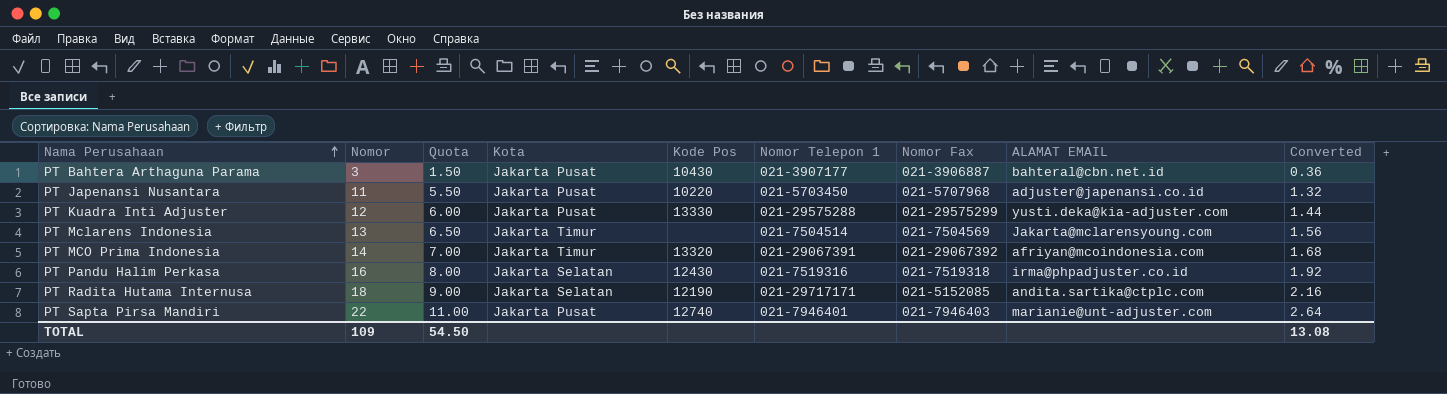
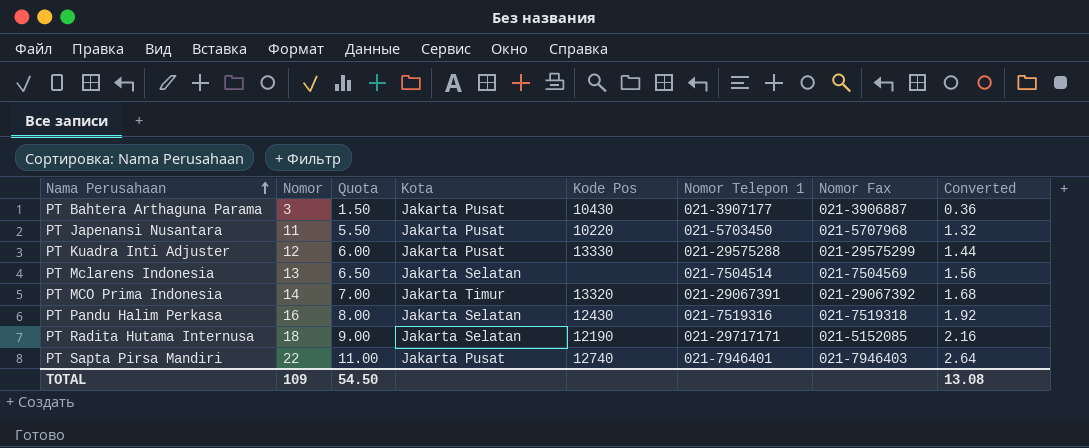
column ALAMAT EMAIL | position: 8 -> none
PT Mclarens Indonesia | Kota: Jakarta Timur -> Jakarta Selatan

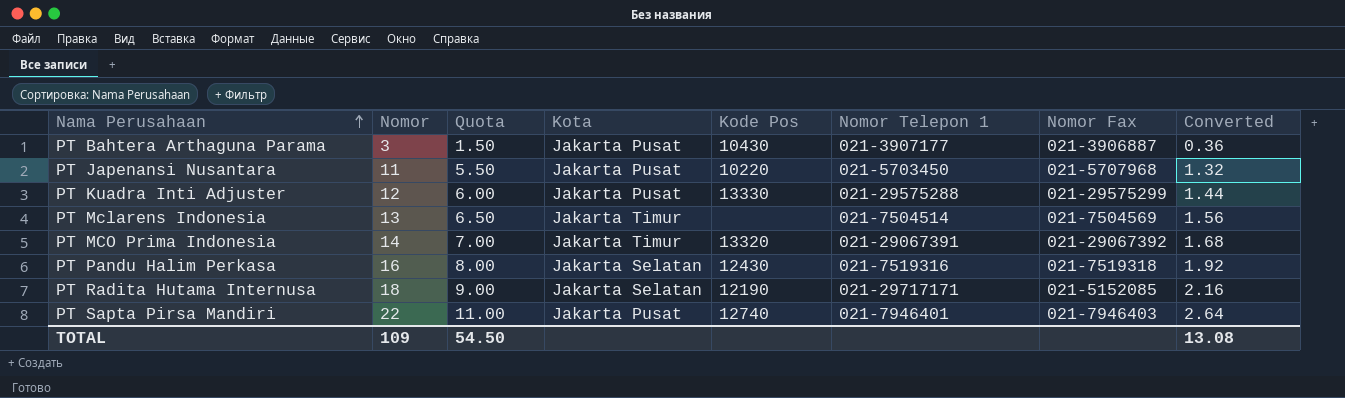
PT Mclarens Indonesia | Kota: Jakarta Selatan -> Jakarta Timur

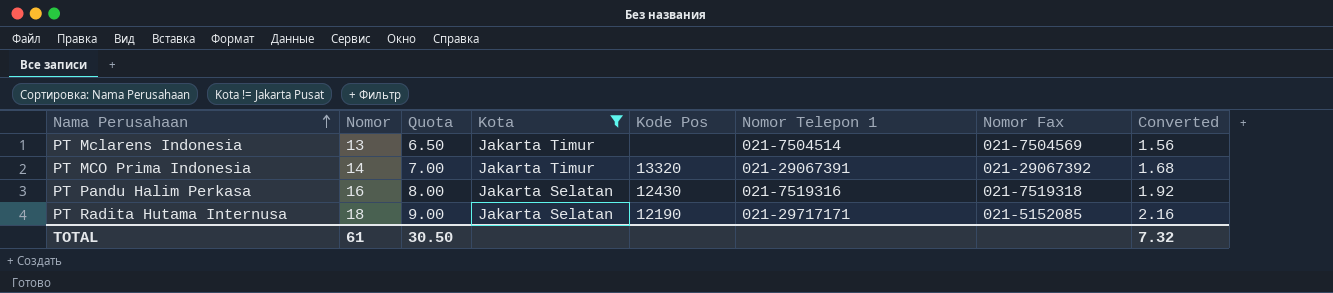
filter: none -> Kota != Jakarta Pusat
TOTAL | Nomor: 109 -> 61
TOTAL | Quota: 54.50 -> 30.50
TOTAL | Converted: 13.08 -> 7.32

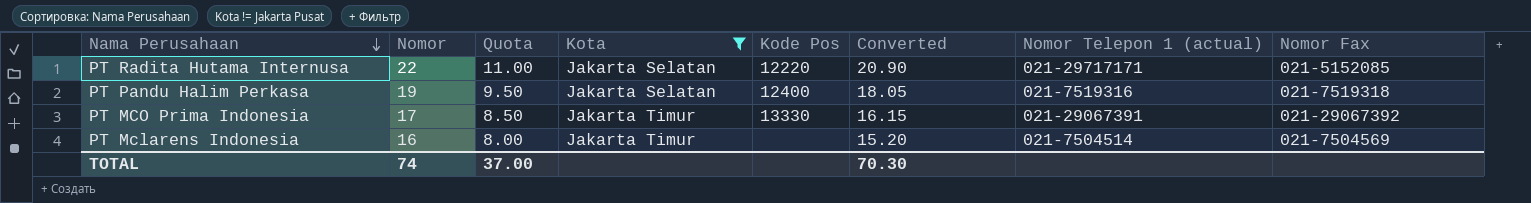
row order: Nama Perusahaan ascending -> Nama Perusahaan descending
column Converted | formula: [Nomor] * 0.12 -> [Nomor] * 0.95
column Converted | position: 8 -> 6
column name: Nomor Telepon 1 -> Nomor Telepon 1 (actual)
PT Radita Hutama Internusa | Nomor: 18 -> 22
PT Radita Hutama Internusa | Quota: 9.00 -> 11.00
PT Radita Hutama Internusa | Kode Pos: 12190 -> 12220
PT Pandu Halim Perkasa | Nomor: 16 -> 19
PT Pandu Halim Perkasa | Quota: 8.00 -> 9.50
PT Pandu Halim Perkasa | Kode Pos: 12430 -> 12400
PT MCO Prima Indonesia | Nomor: 14 -> 17
PT MCO Prima Indonesia | Quota: 7.00 -> 8.50
PT MCO Prima Indonesia | Kode Pos: 13320 -> 13330
PT Mclarens Indonesia | Nomor: 13 -> 16
PT Mclarens Indonesia | Quota: 6.50 -> 8.00
TOTAL | Nomor: 61 -> 74
TOTAL | Quota: 30.50 -> 37.00
TOTAL | Converted: 7.32 -> 70.30

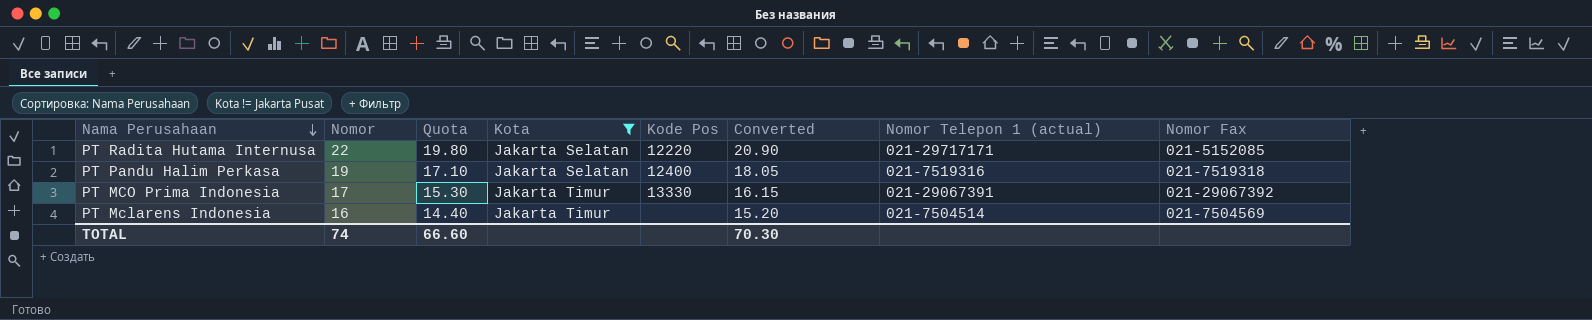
column Quota | formula: [Nomor] * 0.5 -> [Nomor] * 0.9
TOTAL | Quota: 37.00 -> 66.60

